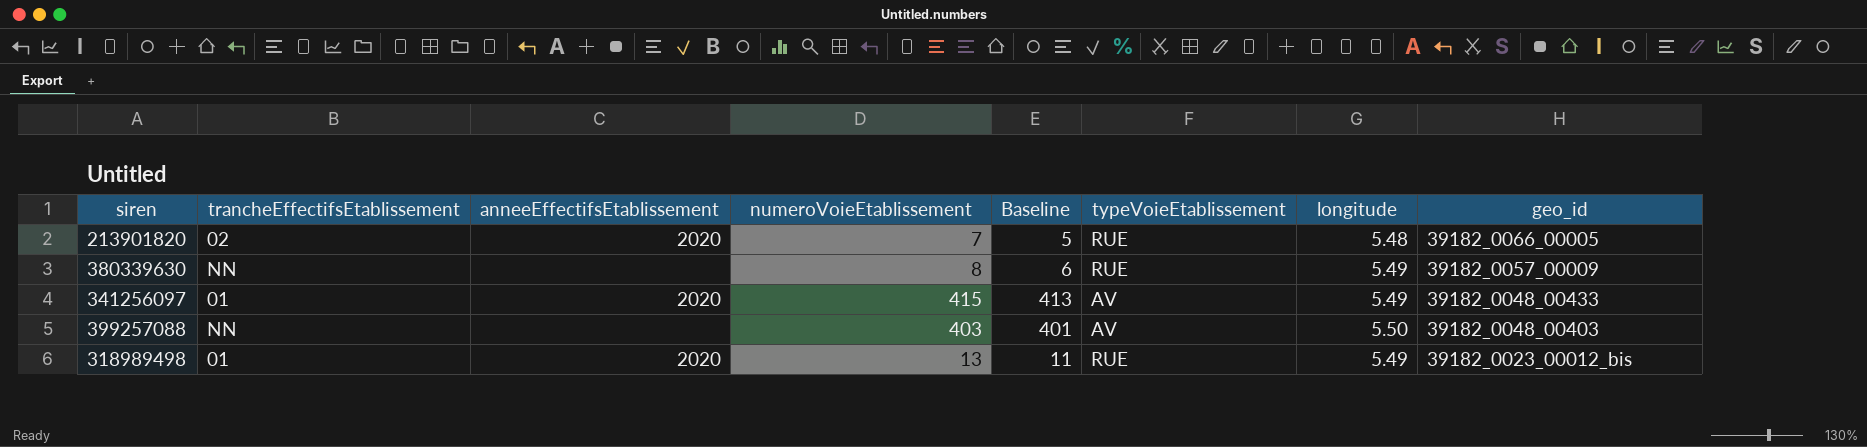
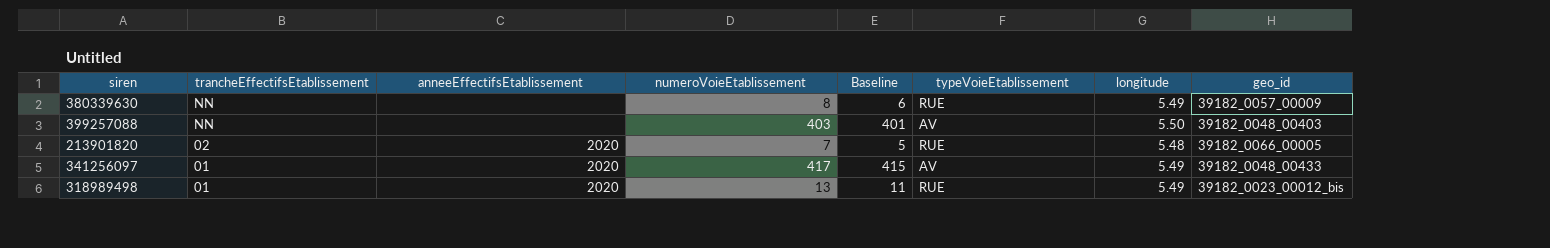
row order: geo_id descending -> trancheEffectifsEtablissement descending
341256097 | numeroVoieEtablissement: 415 -> 417
341256097 | Baseline: 413 -> 415

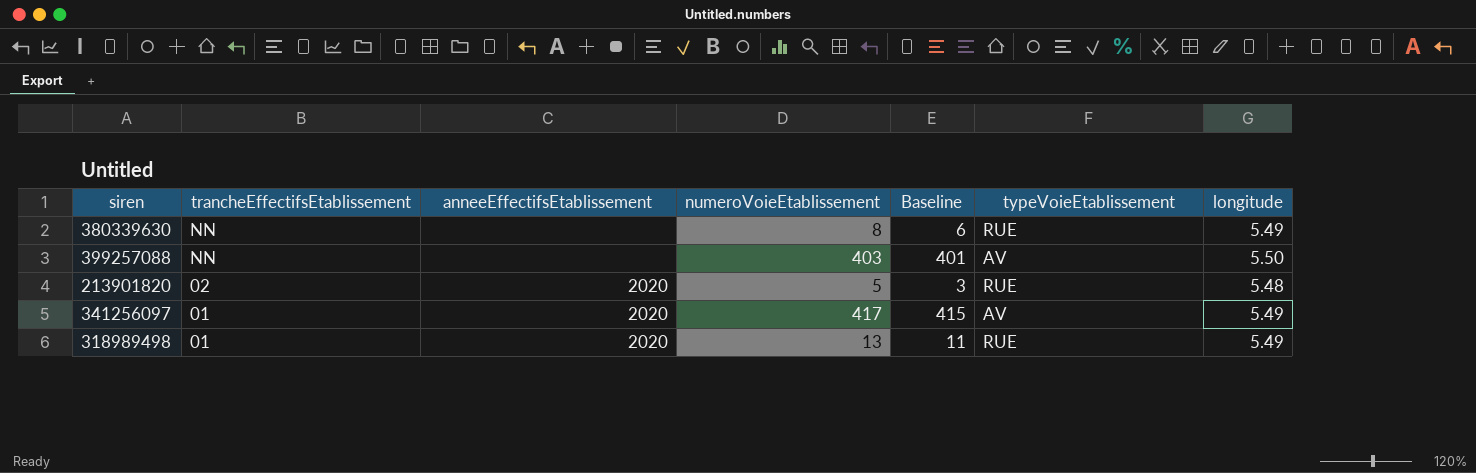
column geo_id | position: 8 -> none
213901820 | numeroVoieEtablissement: 7 -> 5
213901820 | Baseline: 5 -> 3

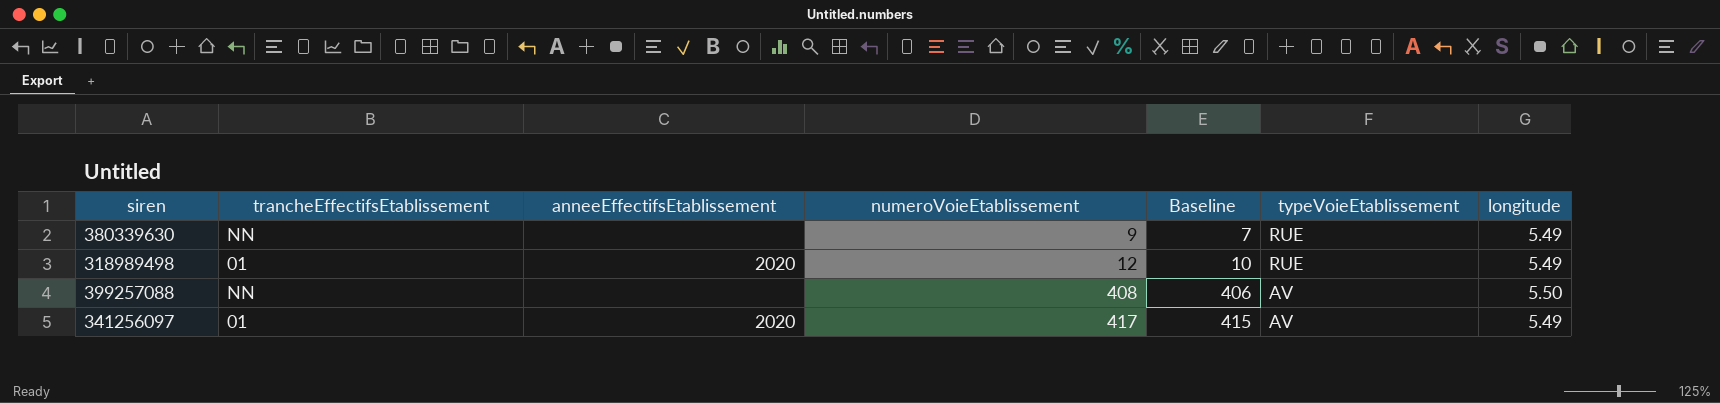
row order: trancheEffectifsEtablissement descending -> numeroVoieEtablissement ascending
row 213901820: 02 | 2020 | 5 | 3 | RUE | 5.48 -> none
380339630 | numeroVoieEtablissement: 8 -> 9
380339630 | Baseline: 6 -> 7
318989498 | numeroVoieEtablissement: 13 -> 12
318989498 | Baseline: 11 -> 10
399257088 | numeroVoieEtablissement: 403 -> 408
399257088 | Baseline: 401 -> 406

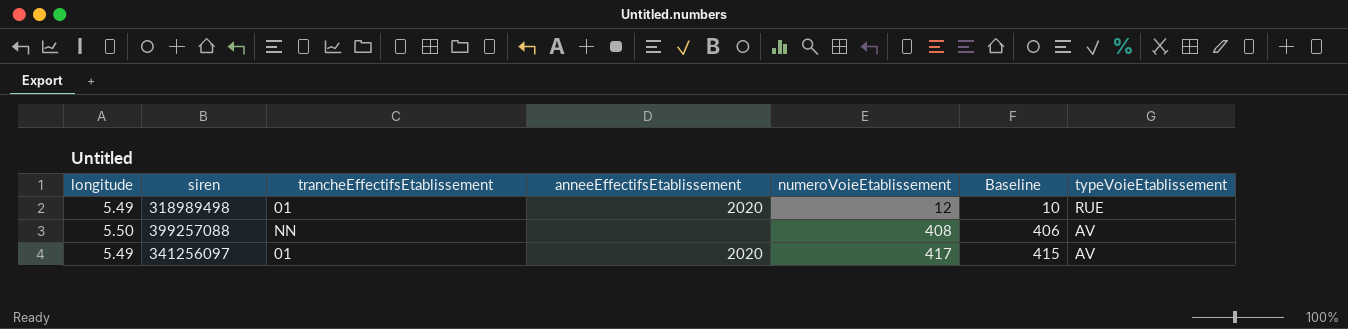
column longitude | position: 7 -> 1
row 380339630: NN | none | 9 | 7 | RUE | 5.49 -> none

